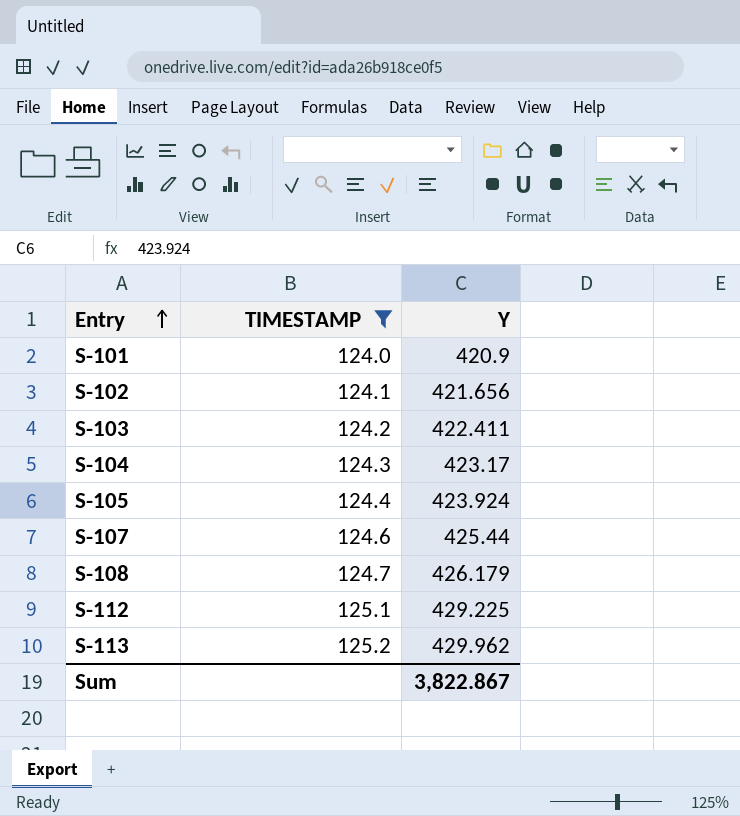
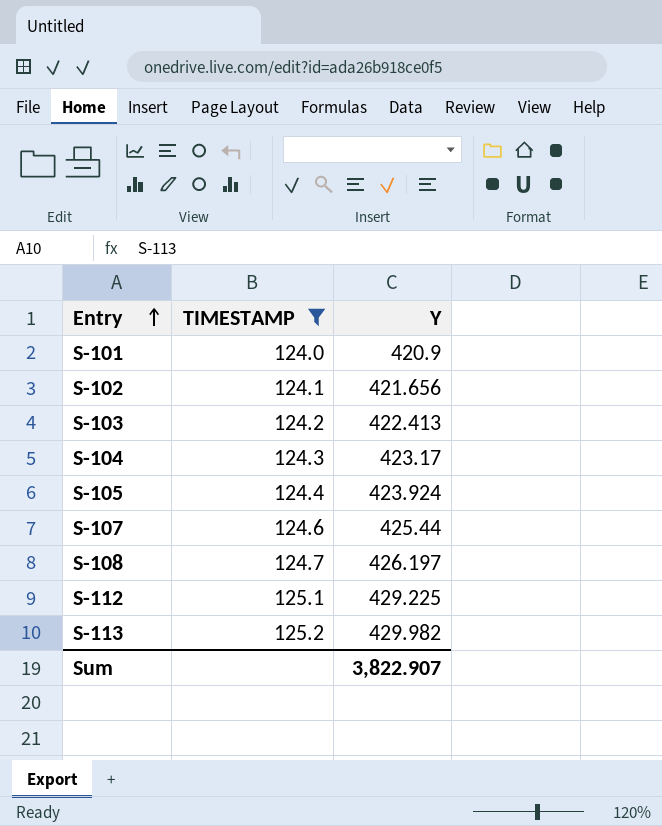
S-103 | Y: 422.411 -> 422.413
S-108 | Y: 426.179 -> 426.197
S-113 | Y: 429.962 -> 429.982
Sum | Y: 3,822.867 -> 3,822.907

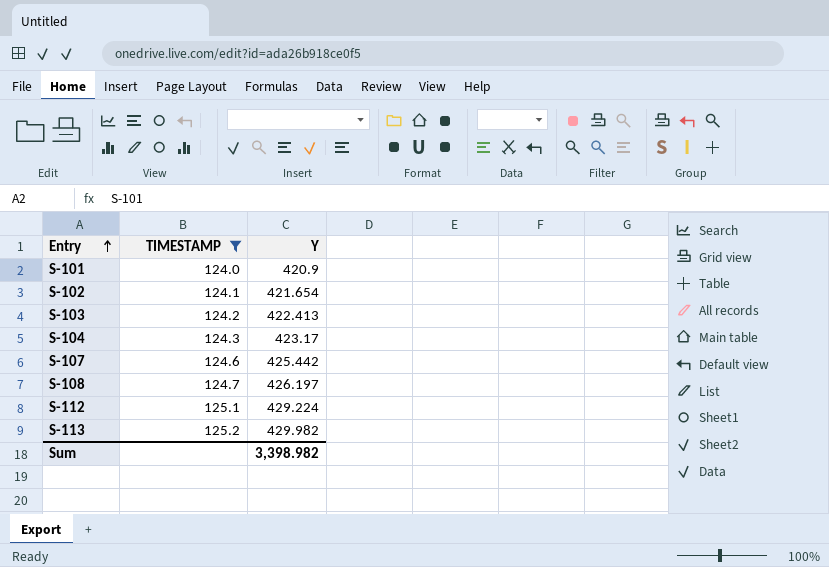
row S-105: 124.4 | 423.924 -> none
S-102 | Y: 421.656 -> 421.654
S-107 | Y: 425.44 -> 425.442
S-112 | Y: 429.225 -> 429.224
Sum | Y: 3,822.907 -> 3,398.982

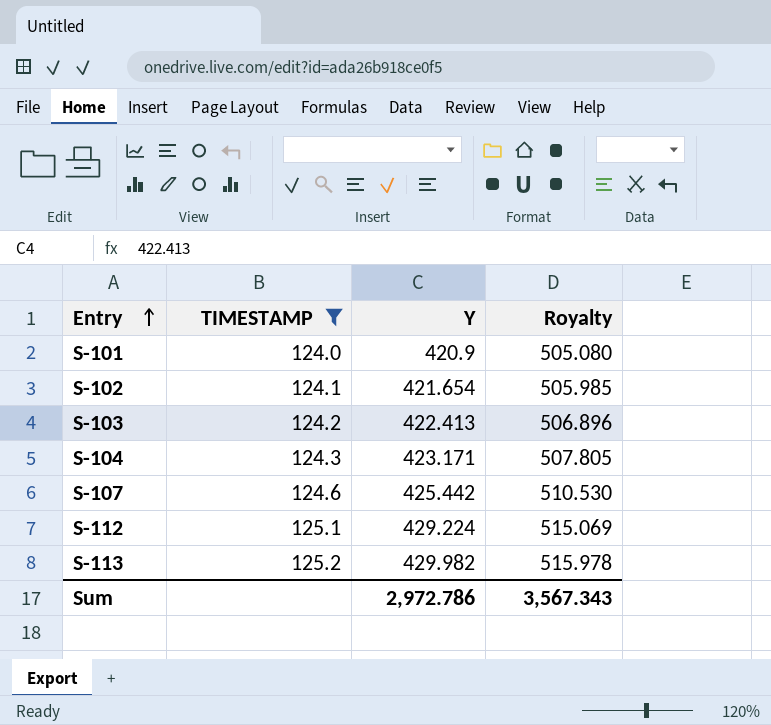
column Royalty | formula: none -> [Y] * 1.2
row S-108: 124.7 | 426.197 -> none
S-104 | Y: 423.17 -> 423.171
Sum | Y: 3,398.982 -> 2,972.786

